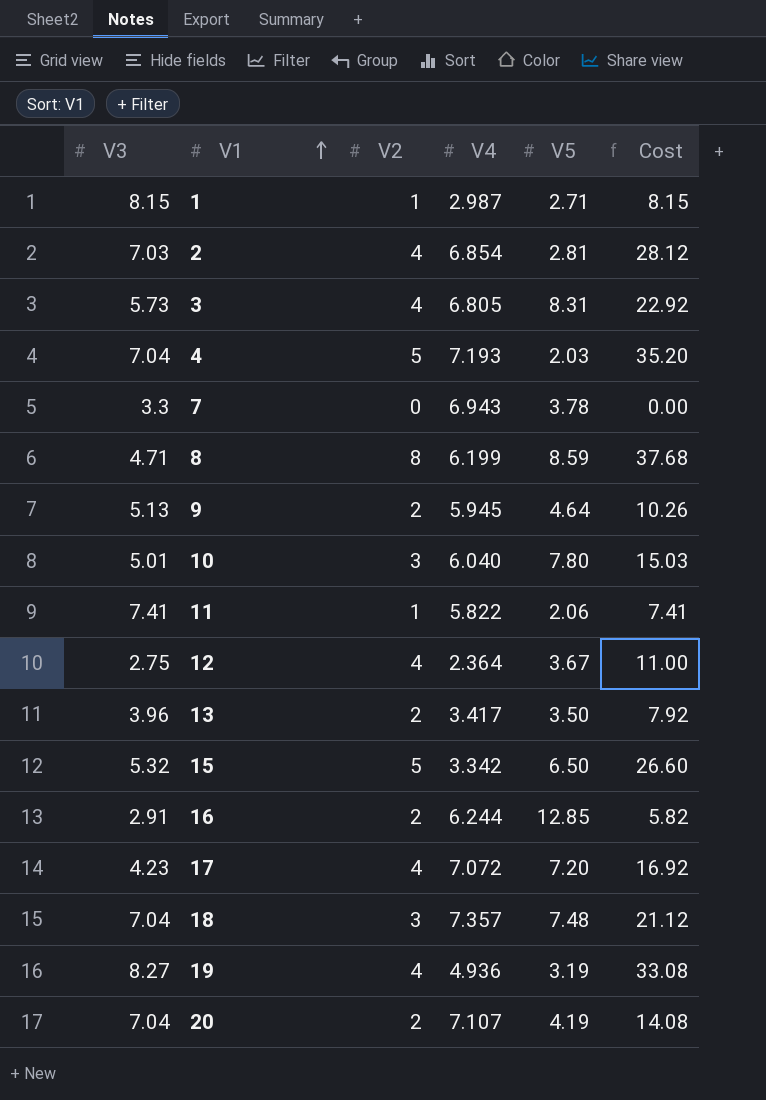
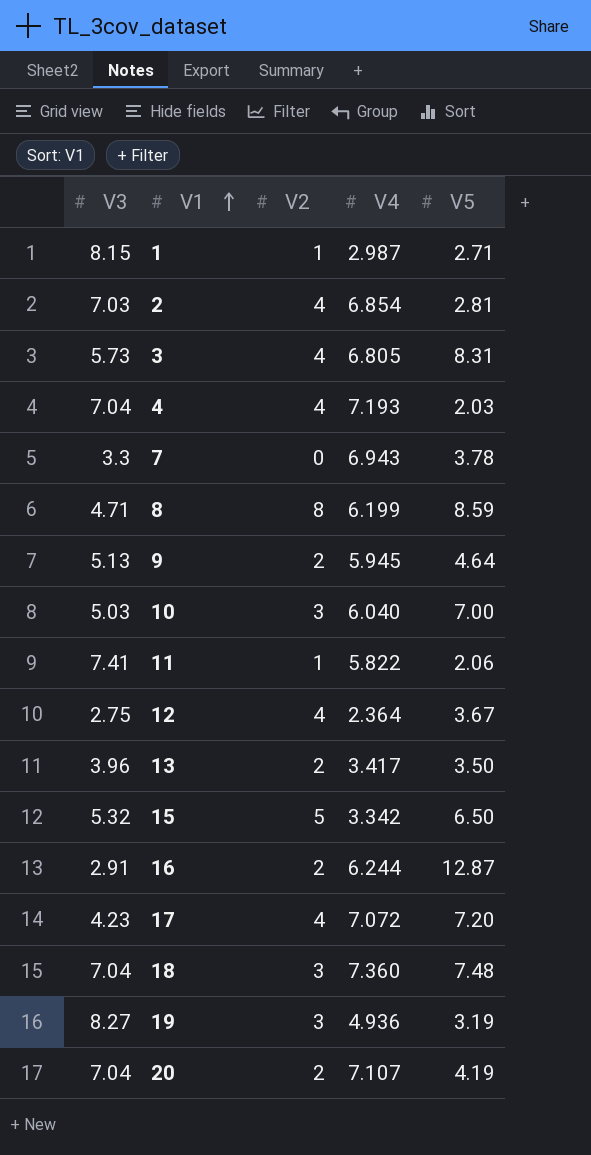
column Cost | formula: [V3] * [V2] -> none
4 | V2: 5 -> 4
10 | V3: 5.01 -> 5.03
10 | V5: 7.80 -> 7.00
16 | V5: 12.85 -> 12.87
18 | V4: 7.357 -> 7.360
19 | V2: 4 -> 3

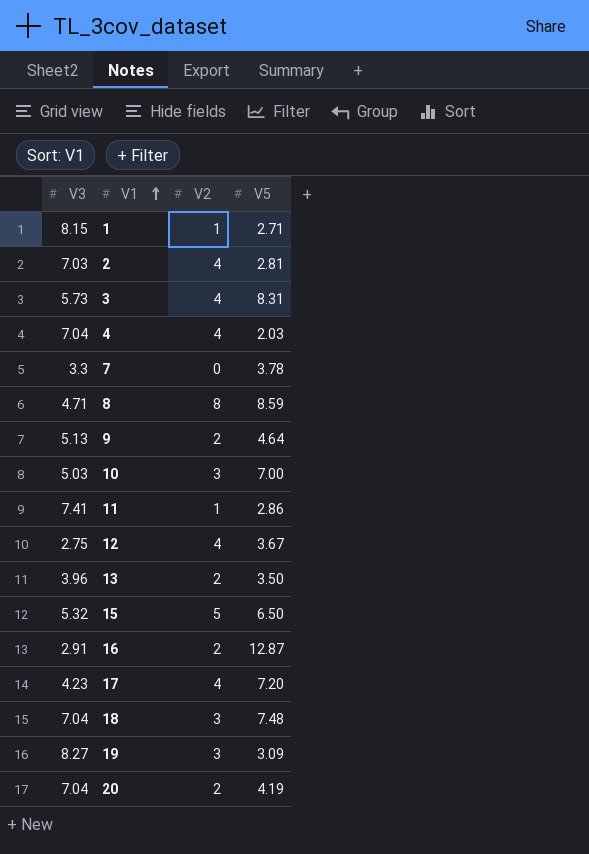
column V4 | position: 4 -> none
11 | V5: 2.06 -> 2.86
19 | V5: 3.19 -> 3.09

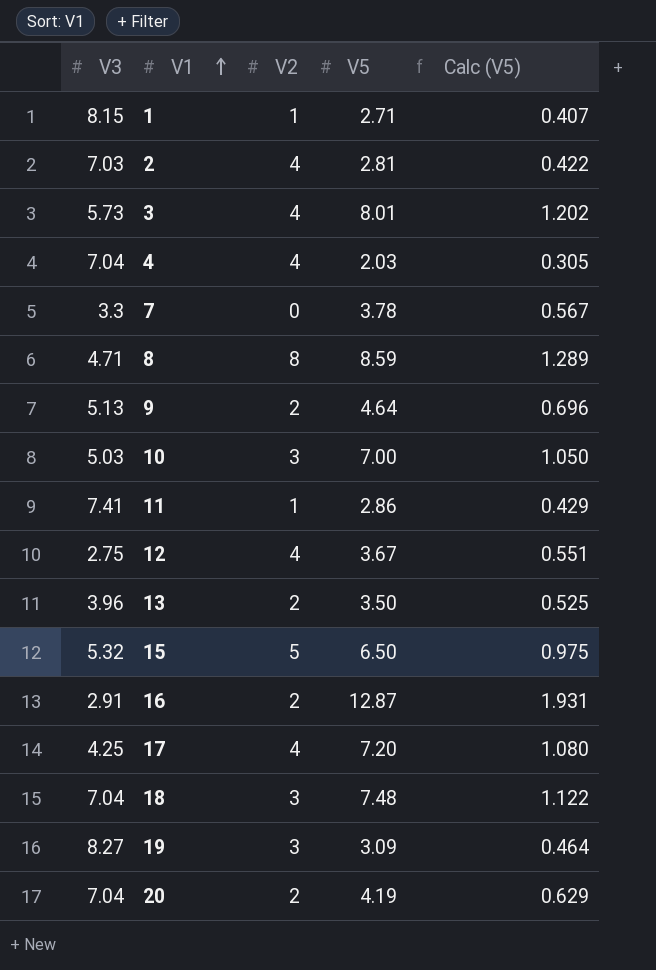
column Calc (V5) | formula: none -> [V5] * 0.15
3 | V5: 8.31 -> 8.01
17 | V3: 4.23 -> 4.25

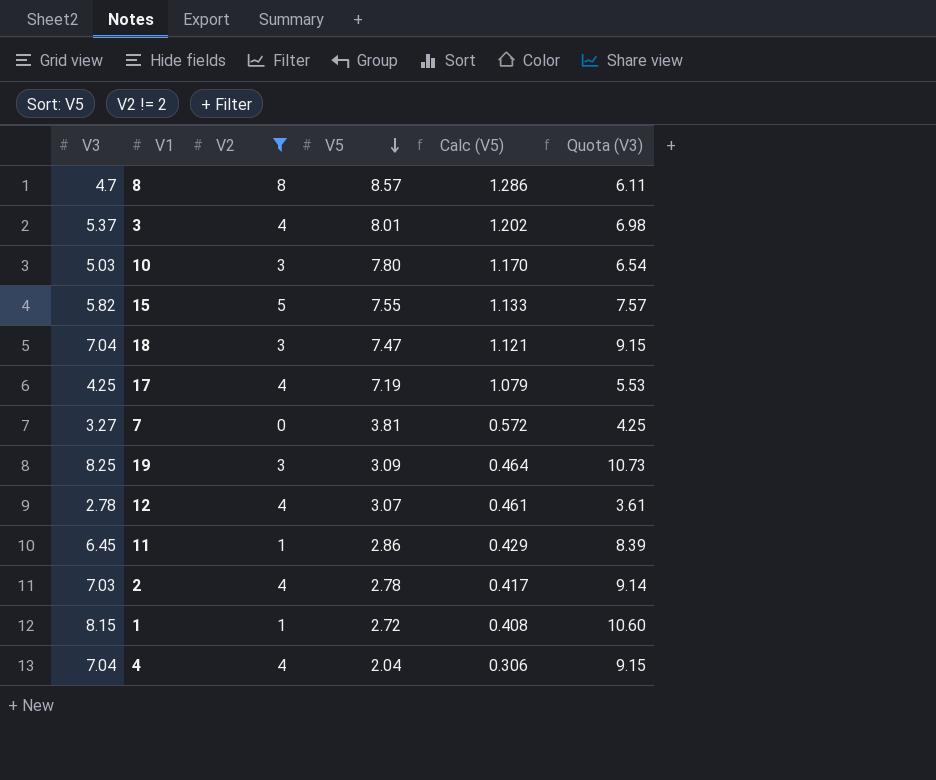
filter: none -> V2 != 2
row order: V1 ascending -> V5 descending
column Quota (V3) | formula: none -> [V3] * 1.3
8 | V3: 4.71 -> 4.7
8 | V5: 8.59 -> 8.57
8 | Calc (V5): 1.289 -> 1.286
3 | V3: 5.73 -> 5.37
10 | V5: 7.00 -> 7.80
10 | Calc (V5): 1.050 -> 1.170
15 | V3: 5.32 -> 5.82
15 | V5: 6.50 -> 7.55
15 | Calc (V5): 0.975 -> 1.133
18 | V5: 7.48 -> 7.47
18 | Calc (V5): 1.122 -> 1.121
17 | V5: 7.20 -> 7.19
17 | Calc (V5): 1.080 -> 1.079
7 | V3: 3.3 -> 3.27
7 | V5: 3.78 -> 3.81
7 | Calc (V5): 0.567 -> 0.572
19 | V3: 8.27 -> 8.25
12 | V3: 2.75 -> 2.78
12 | V5: 3.67 -> 3.07
12 | Calc (V5): 0.551 -> 0.461
11 | V3: 7.41 -> 6.45
2 | V5: 2.81 -> 2.78
2 | Calc (V5): 0.422 -> 0.417
1 | V5: 2.71 -> 2.72
1 | Calc (V5): 0.407 -> 0.408
4 | V5: 2.03 -> 2.04
4 | Calc (V5): 0.305 -> 0.306

